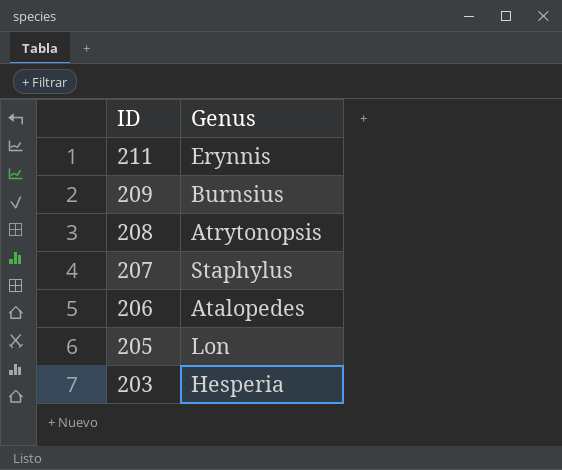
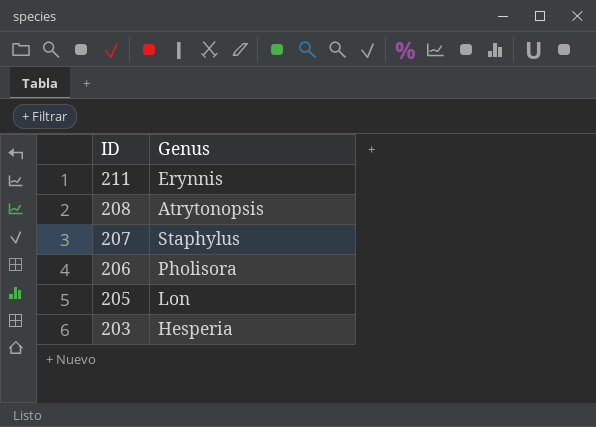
row 209: Burnsius -> none
206 | Genus: Atalopedes -> Pholisora

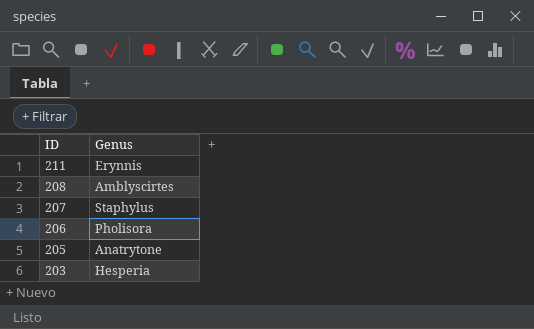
208 | Genus: Atrytonopsis -> Amblyscirtes
205 | Genus: Lon -> Anatrytone

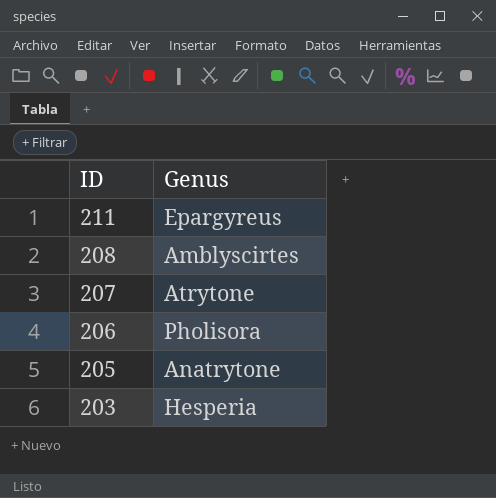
211 | Genus: Erynnis -> Epargyreus
207 | Genus: Staphylus -> Atrytone

